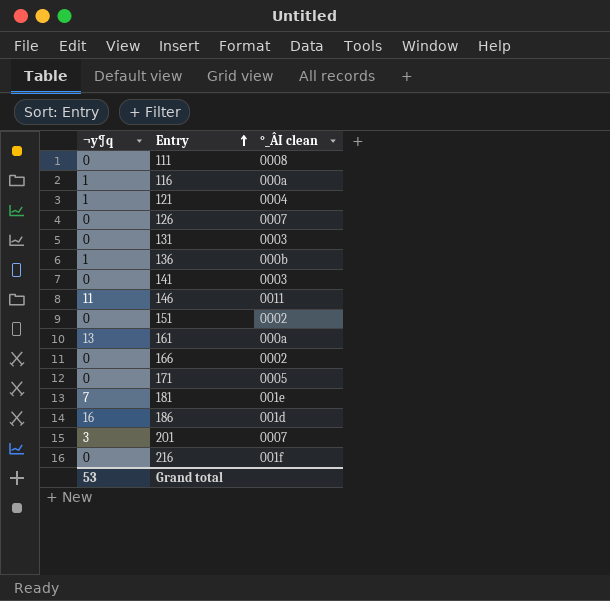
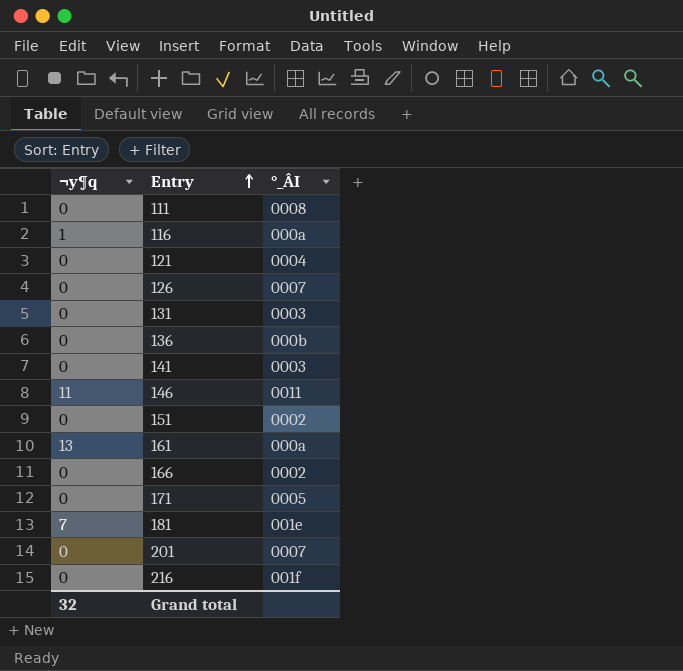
column name: °_ÂI clean -> °_ÂI
row 186: 16 | 001d -> none
121 | ¬y¶q: 1 -> 0
136 | ¬y¶q: 1 -> 0
201 | ¬y¶q: 3 -> 0
Grand total | ¬y¶q: 53 -> 32

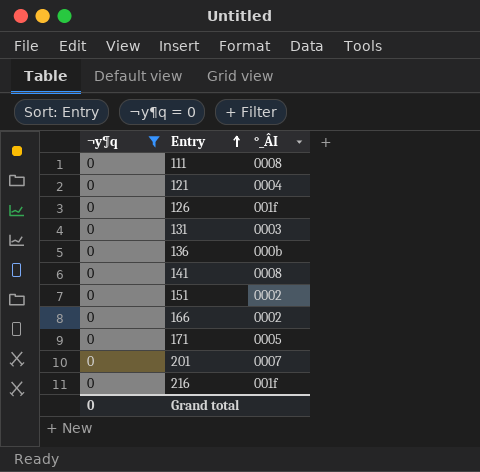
filter: none -> ¬y¶q = 0
126 | °_ÂI: 0007 -> 001f
141 | °_ÂI: 0003 -> 0008
Grand total | ¬y¶q: 32 -> 0

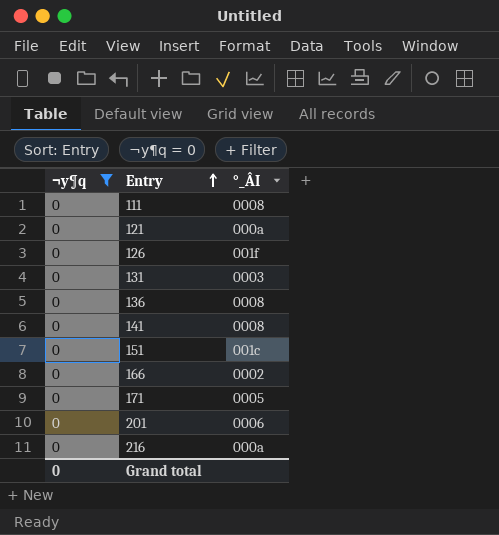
121 | °_ÂI: 0004 -> 000a
136 | °_ÂI: 000b -> 0008
151 | °_ÂI: 0002 -> 001c
201 | °_ÂI: 0007 -> 0006
216 | °_ÂI: 001f -> 000a

